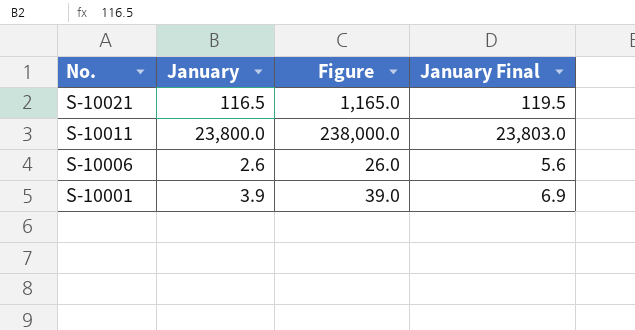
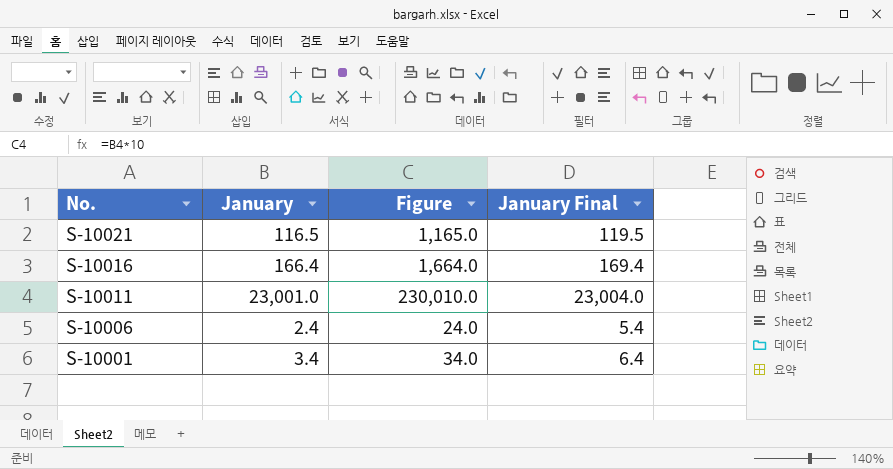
row S-10016: none -> 166.4 | 1,664.0 | 169.4
S-10011 | January: 23,800.0 -> 23,001.0
S-10011 | Figure: 238,000.0 -> 230,010.0
S-10011 | January Final: 23,803.0 -> 23,004.0
S-10006 | January: 2.6 -> 2.4
S-10006 | Figure: 26.0 -> 24.0
S-10006 | January Final: 5.6 -> 5.4
S-10001 | January: 3.9 -> 3.4
S-10001 | Figure: 39.0 -> 34.0
S-10001 | January Final: 6.9 -> 6.4

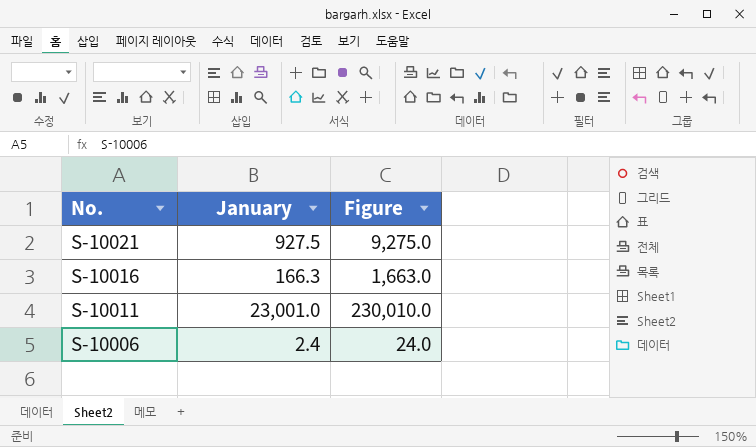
column January Final | formula: [January] + 3 -> none
row S-10001: 3.4 | 34.0 | 6.4 -> none
S-10021 | January: 116.5 -> 927.5
S-10021 | Figure: 1,165.0 -> 9,275.0
S-10016 | January: 166.4 -> 166.3
S-10016 | Figure: 1,664.0 -> 1,663.0

